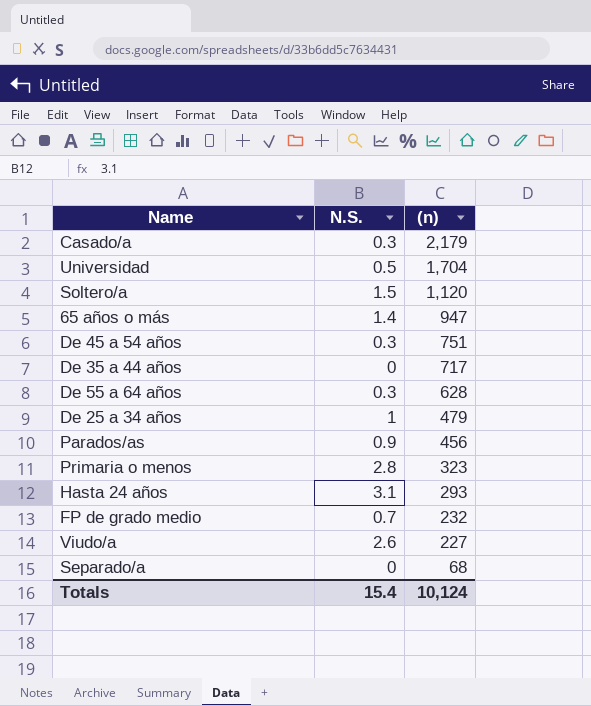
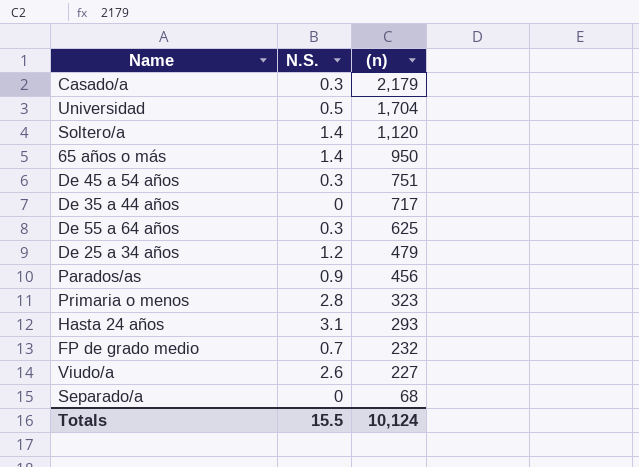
Soltero/a | N.S.: 1.5 -> 1.4
65 años o más | (n): 947 -> 950
De 55 a 64 años | (n): 628 -> 625
De 25 a 34 años | N.S.: 1 -> 1.2
Totals | N.S.: 15.4 -> 15.5

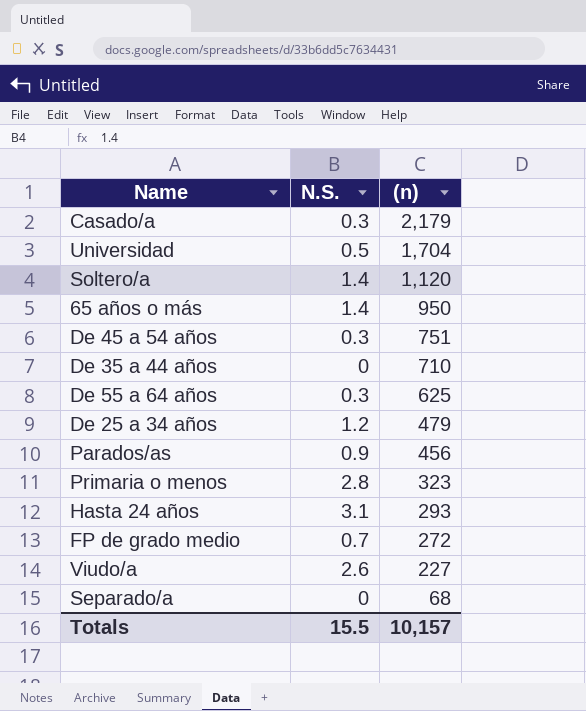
De 35 a 44 años | (n): 717 -> 710
FP de grado medio | (n): 232 -> 272
Totals | (n): 10,124 -> 10,157

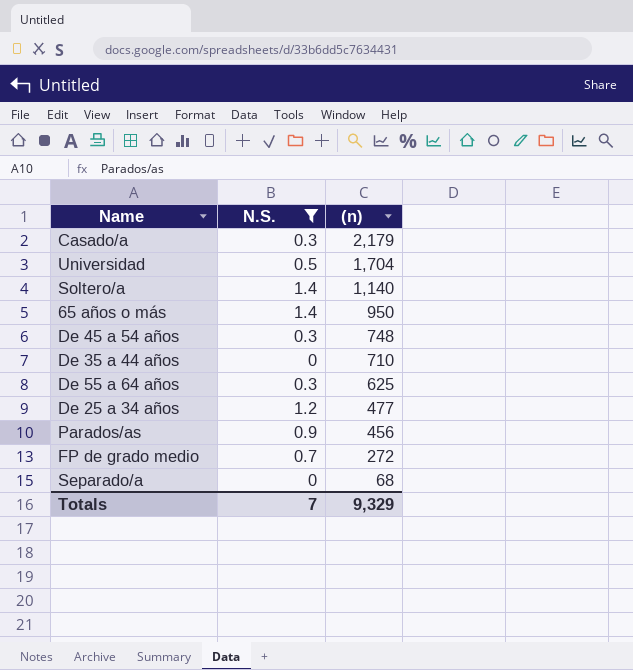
filter: none -> N.S. <= 1.4
Soltero/a | (n): 1,120 -> 1,140
De 45 a 54 años | (n): 751 -> 748
De 25 a 34 años | (n): 479 -> 477
Totals | N.S.: 15.5 -> 7
Totals | (n): 10,157 -> 9,329

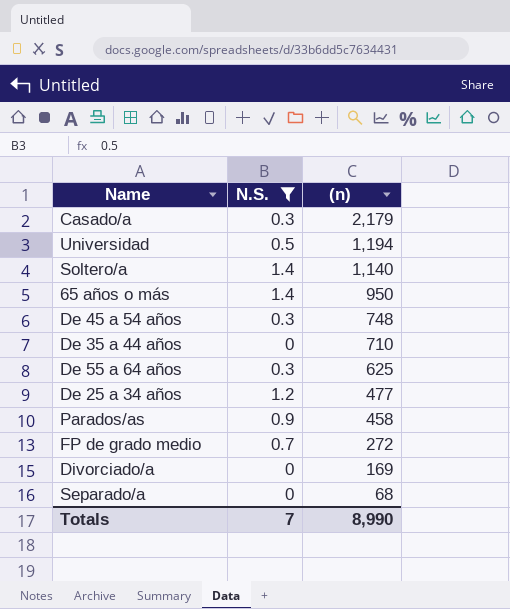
Universidad | (n): 1,704 -> 1,194
Parados/as | (n): 456 -> 458
row Divorciado/a: none -> 0 | 169
Totals | (n): 9,329 -> 8,990

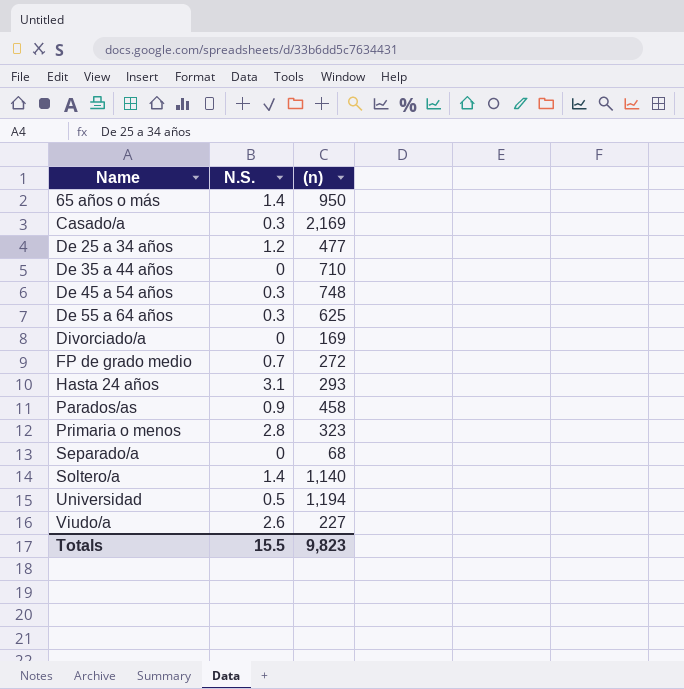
filter: N.S. <= 1.4 -> none
row order: (n) descending -> Name ascending
Casado/a | (n): 2,179 -> 2,169
Totals | N.S.: 7 -> 15.5
Totals | (n): 8,990 -> 9,823

